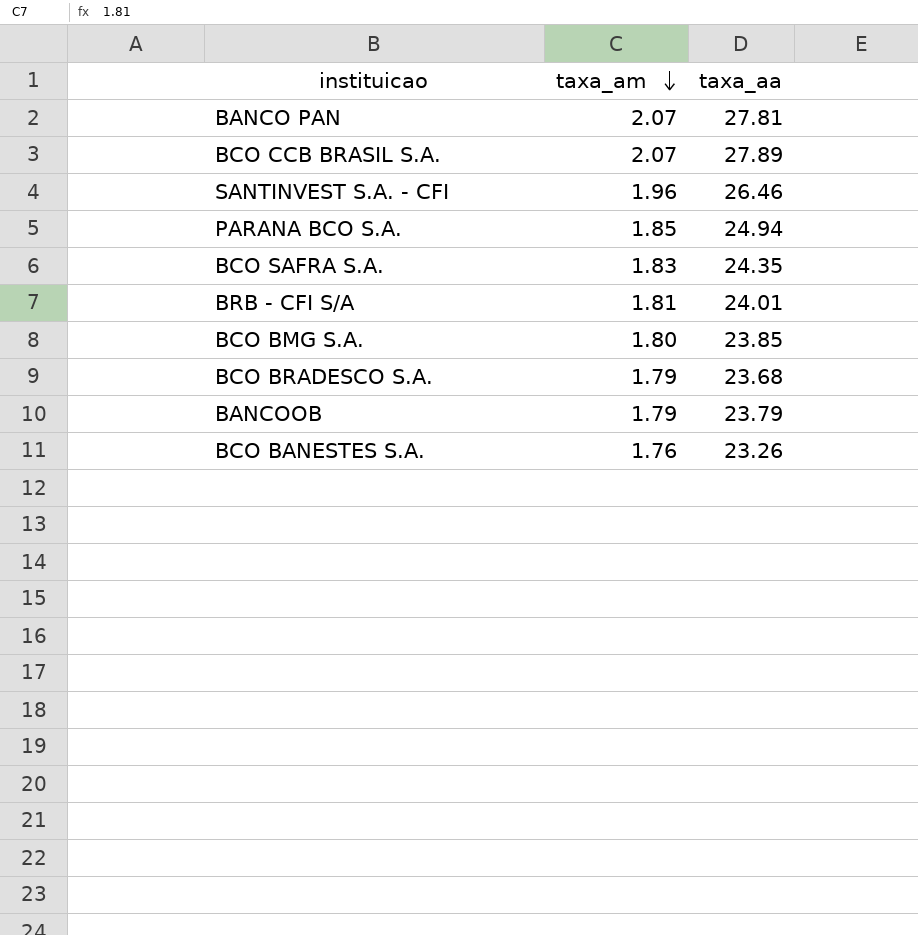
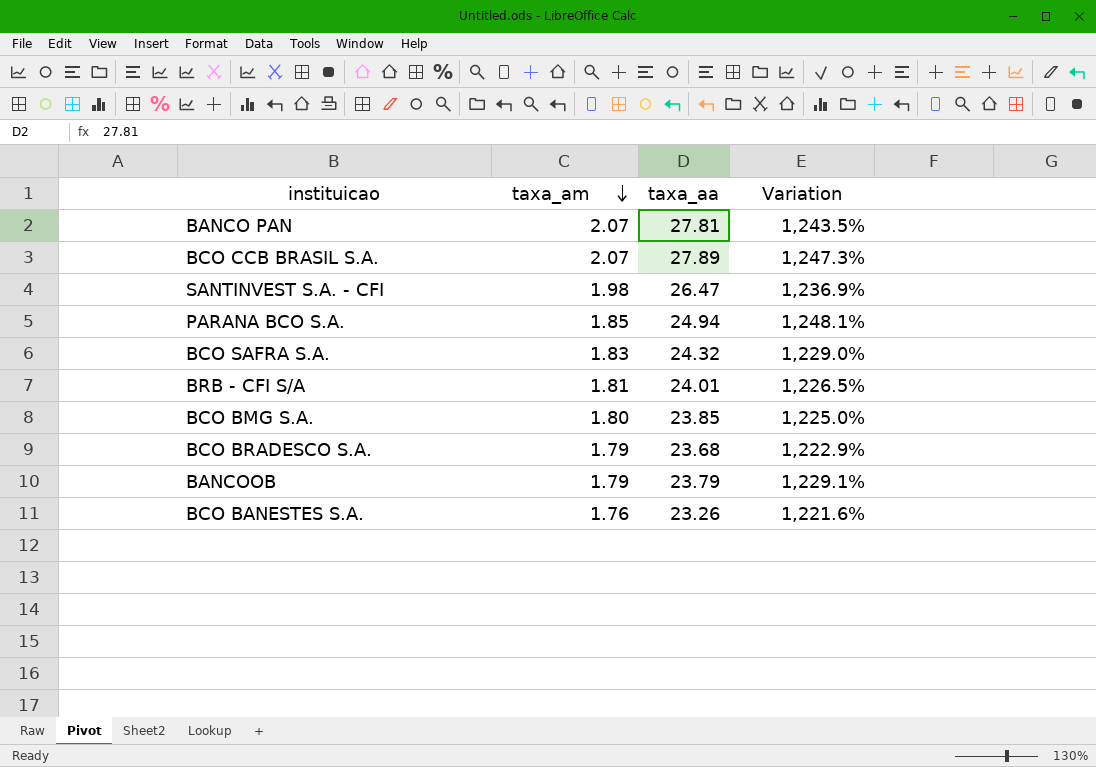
column Variation | formula: none -> ([taxa_aa] - [taxa_am]) / [taxa_am]
SANTINVEST S.A. - CFI | taxa_am: 1.96 -> 1.98
SANTINVEST S.A. - CFI | taxa_aa: 26.46 -> 26.47
BCO SAFRA S.A. | taxa_aa: 24.35 -> 24.32

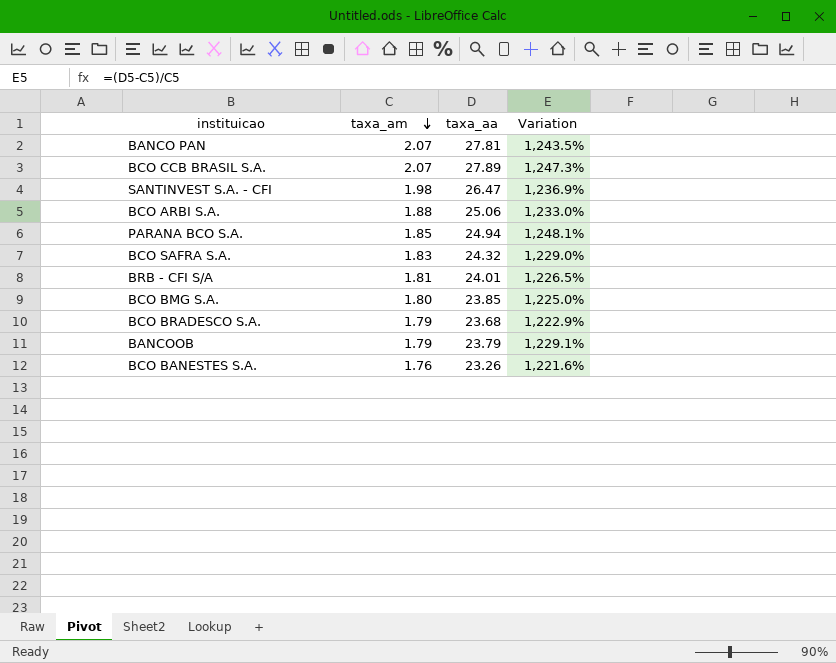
row BCO ARBI S.A.: none -> 1.88 | 25.06 | 1,233.0%

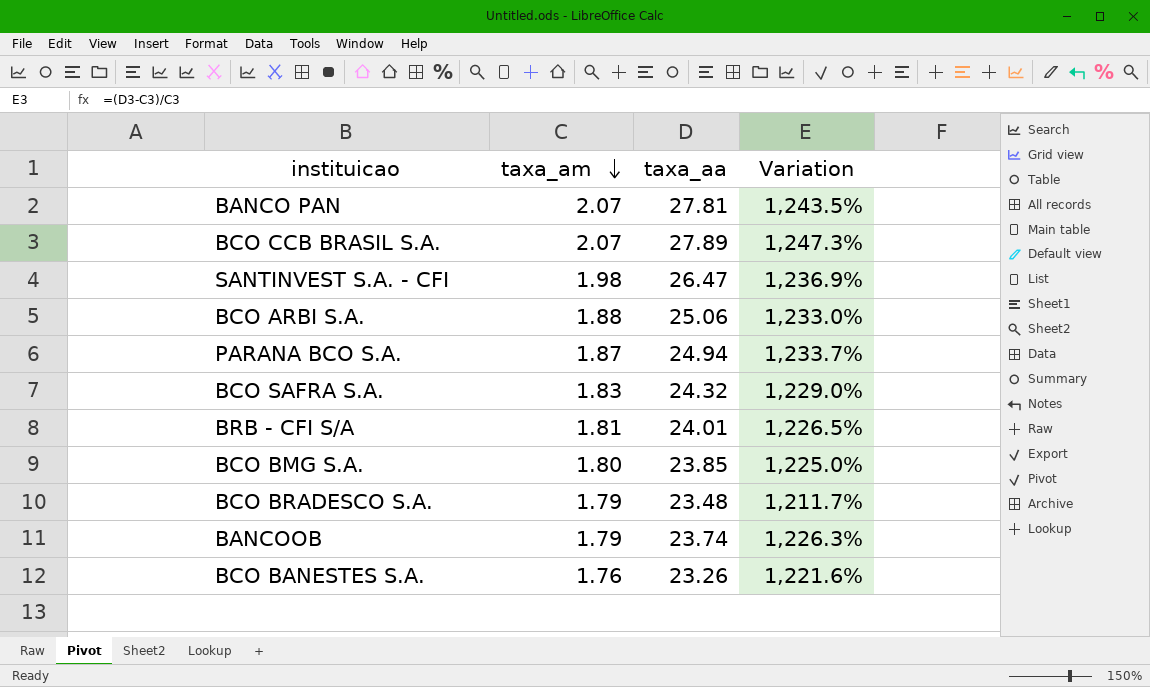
PARANA BCO S.A. | taxa_am: 1.85 -> 1.87
PARANA BCO S.A. | Variation: 1,248.1% -> 1,233.7%
BCO BRADESCO S.A. | taxa_aa: 23.68 -> 23.48
BCO BRADESCO S.A. | Variation: 1,222.9% -> 1,211.7%
BANCOOB | taxa_aa: 23.79 -> 23.74
BANCOOB | Variation: 1,229.1% -> 1,226.3%

